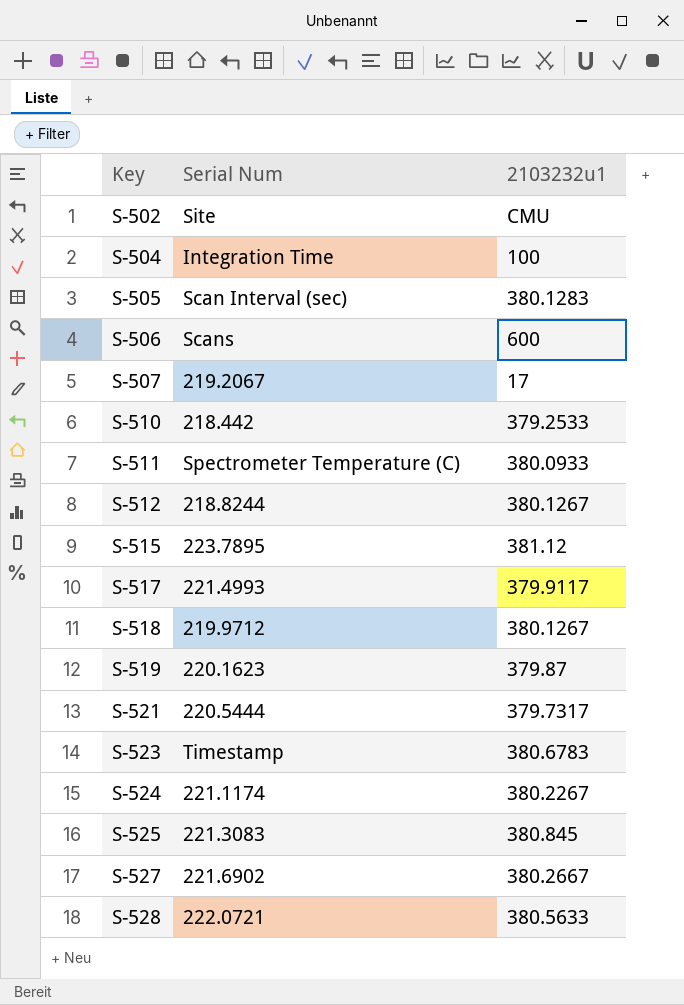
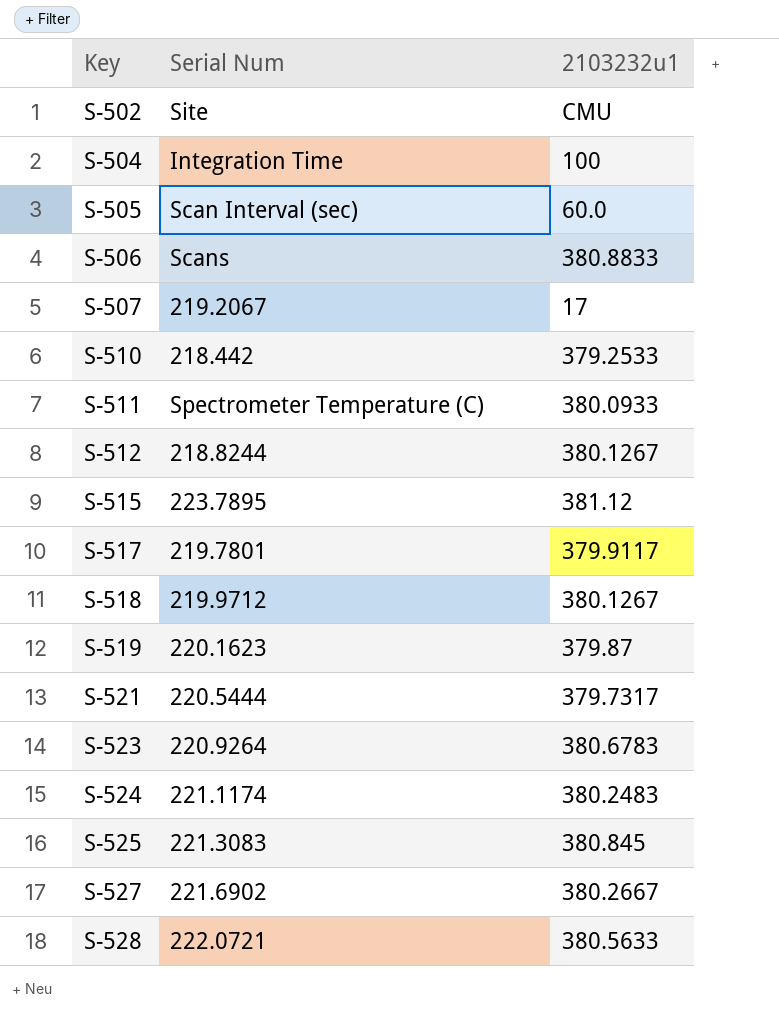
S-505 | 2103232u1: 380.1283 -> 60.0
S-506 | 2103232u1: 600 -> 380.8833
S-517 | Serial Num: 221.4993 -> 219.7801
S-523 | Serial Num: Timestamp -> 220.9264
S-524 | 2103232u1: 380.2267 -> 380.2483

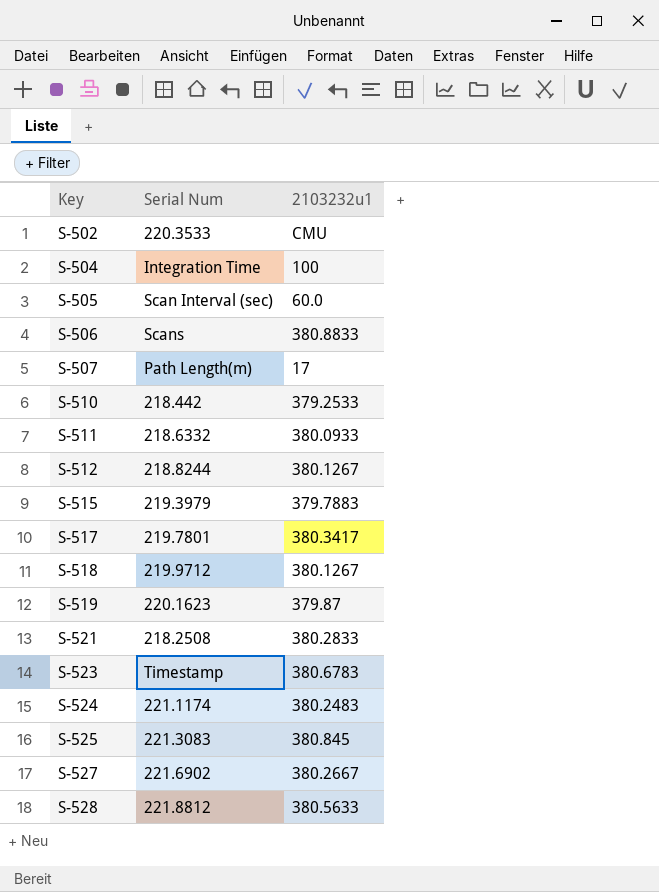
S-502 | Serial Num: Site -> 220.3533
S-507 | Serial Num: 219.2067 -> Path Length(m)
S-511 | Serial Num: Spectrometer Temperature (C) -> 218.6332
S-515 | Serial Num: 223.7895 -> 219.3979
S-515 | 2103232u1: 381.12 -> 379.7883
S-517 | 2103232u1: 379.9117 -> 380.3417
S-521 | Serial Num: 220.5444 -> 218.2508
S-521 | 2103232u1: 379.7317 -> 380.2833
S-523 | Serial Num: 220.9264 -> Timestamp
S-528 | Serial Num: 222.0721 -> 221.8812

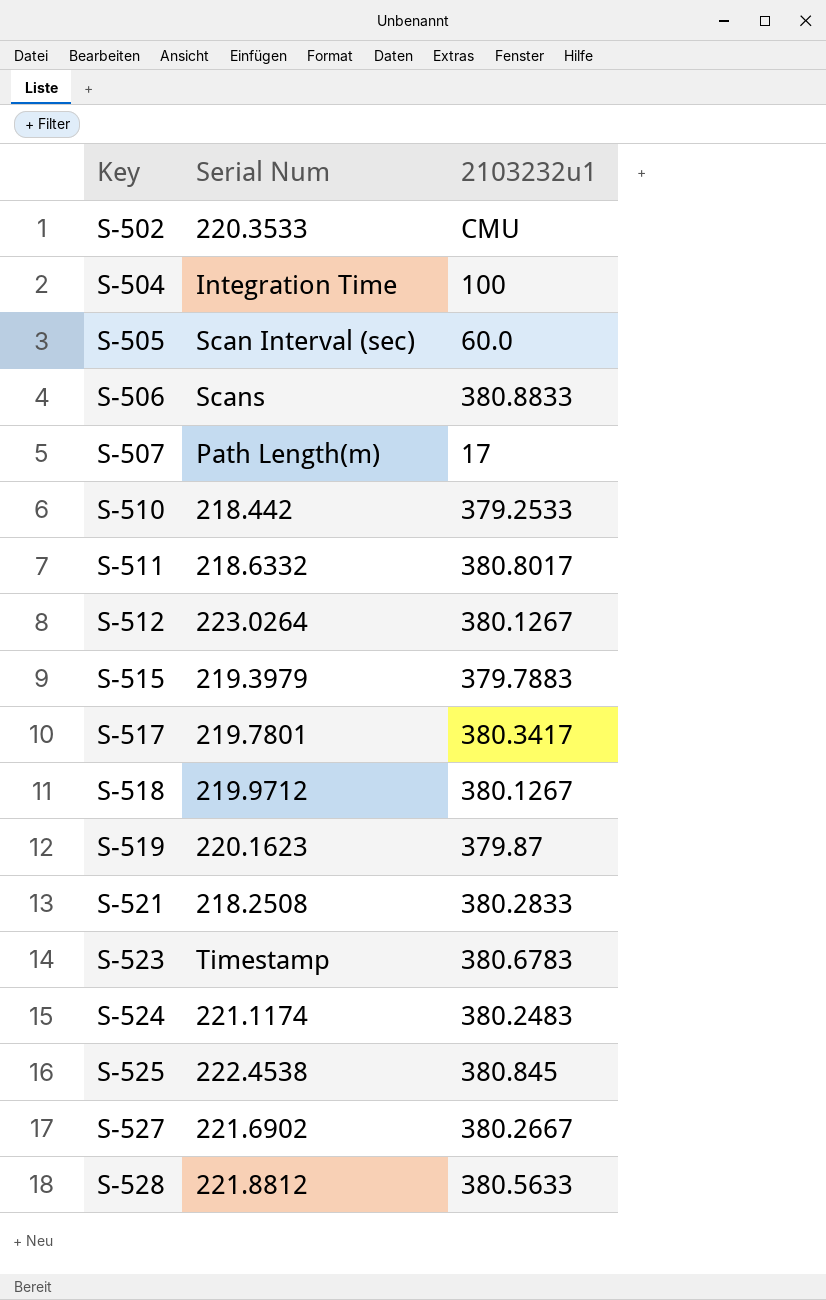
S-511 | 2103232u1: 380.0933 -> 380.8017
S-512 | Serial Num: 218.8244 -> 223.0264
S-525 | Serial Num: 221.3083 -> 222.4538

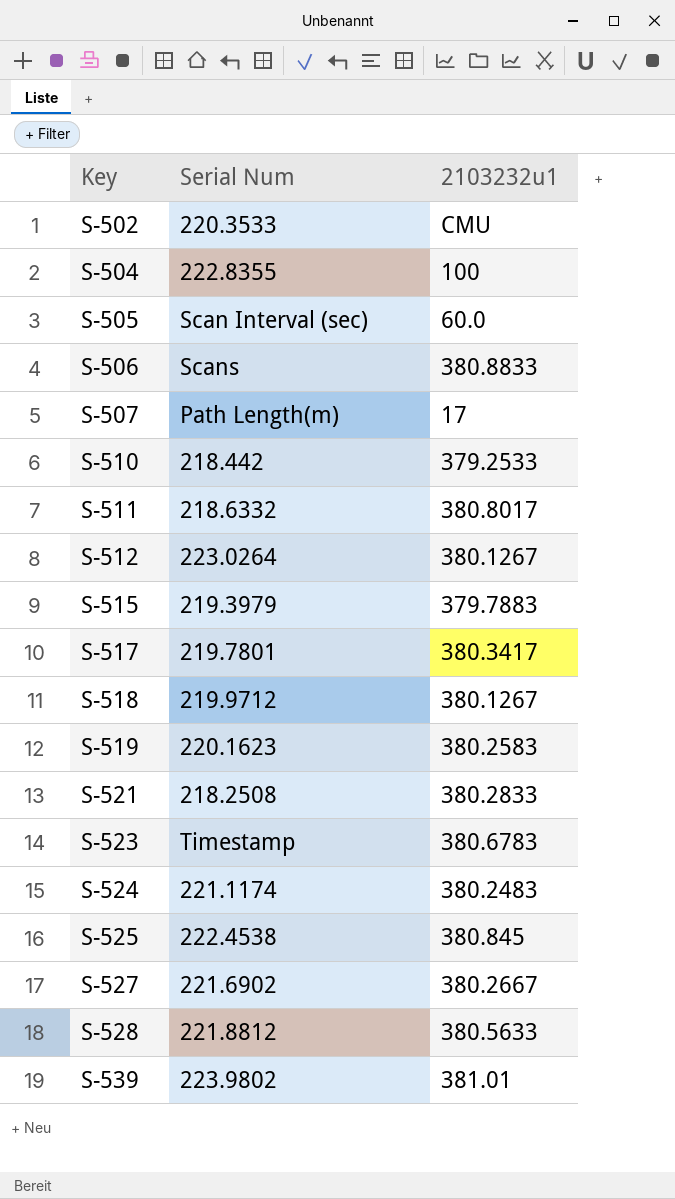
S-504 | Serial Num: Integration Time -> 222.8355
S-519 | 2103232u1: 379.87 -> 380.2583
row S-539: none -> 223.9802 | 381.01

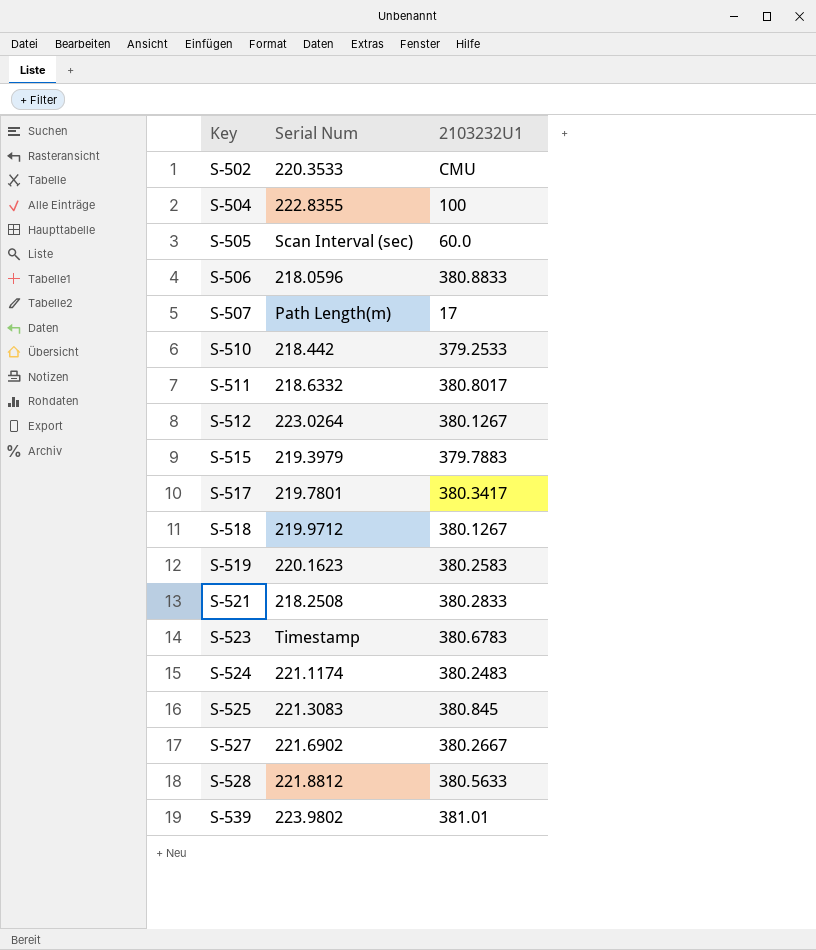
column name: 2103232u1 -> 2103232U1
S-506 | Serial Num: Scans -> 218.0596
S-525 | Serial Num: 222.4538 -> 221.3083

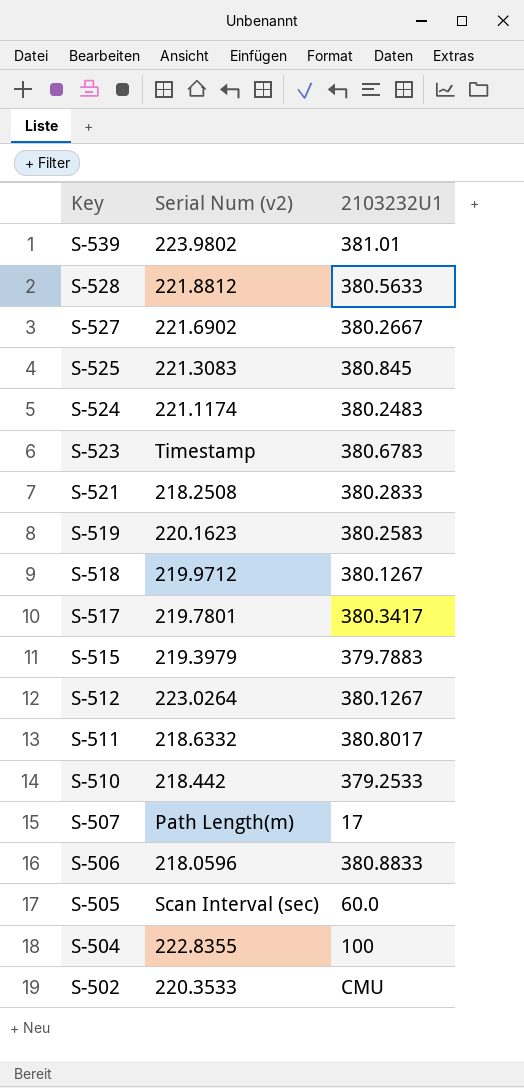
row order: Key ascending -> Key descending
column name: Serial Num -> Serial Num (v2)

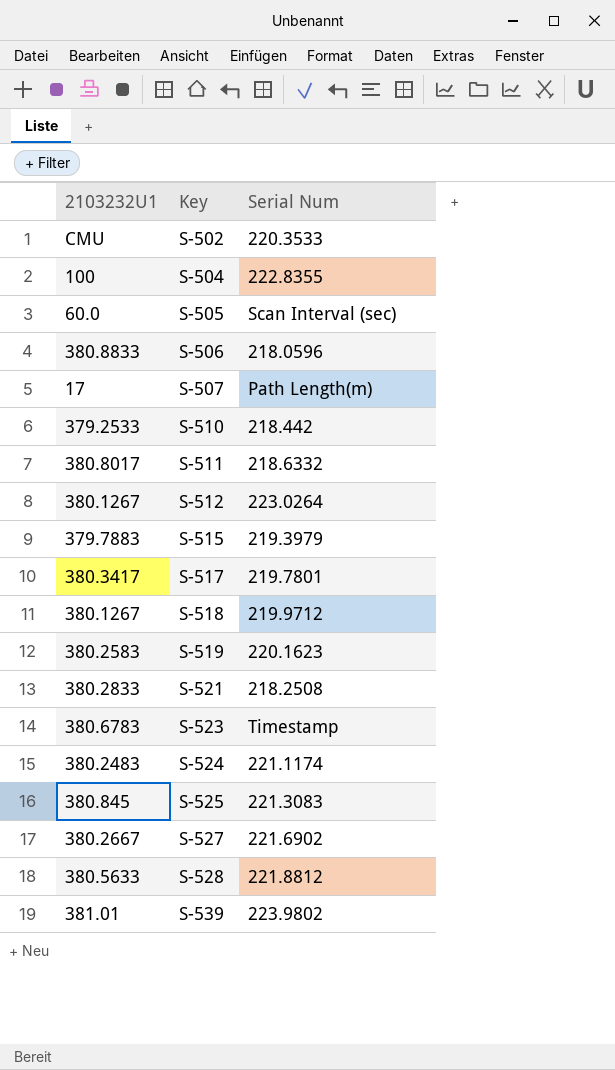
row order: Key descending -> Key ascending
column 2103232U1 | position: 3 -> 1
column name: Serial Num (v2) -> Serial Num

